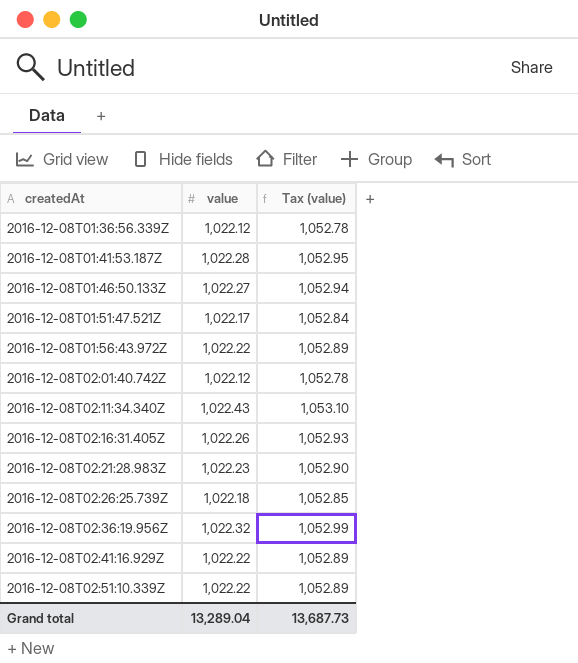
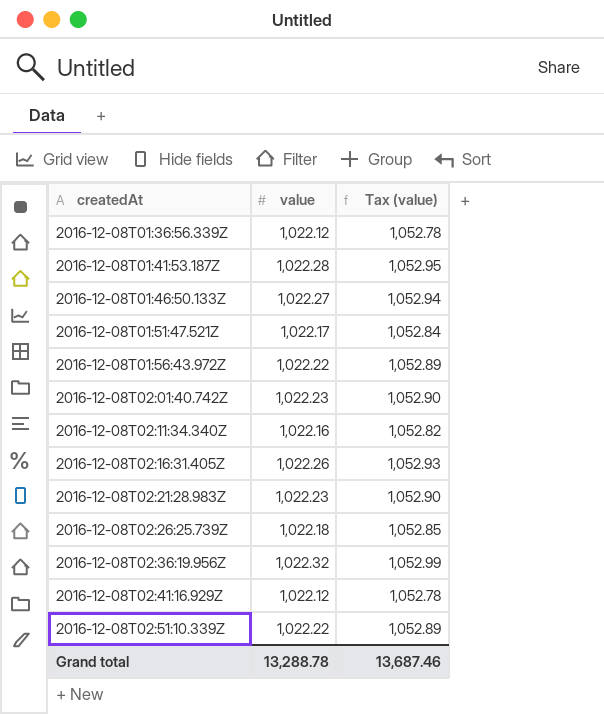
2016-12-08T02:01:40.742Z | value: 1,022.12 -> 1,022.23
2016-12-08T02:01:40.742Z | Tax (value): 1,052.78 -> 1,052.90
2016-12-08T02:11:34.340Z | value: 1,022.43 -> 1,022.16
2016-12-08T02:11:34.340Z | Tax (value): 1,053.10 -> 1,052.82
2016-12-08T02:41:16.929Z | value: 1,022.22 -> 1,022.12
2016-12-08T02:41:16.929Z | Tax (value): 1,052.89 -> 1,052.78
Grand total | value: 13,289.04 -> 13,288.78
Grand total | Tax (value): 13,687.73 -> 13,687.46

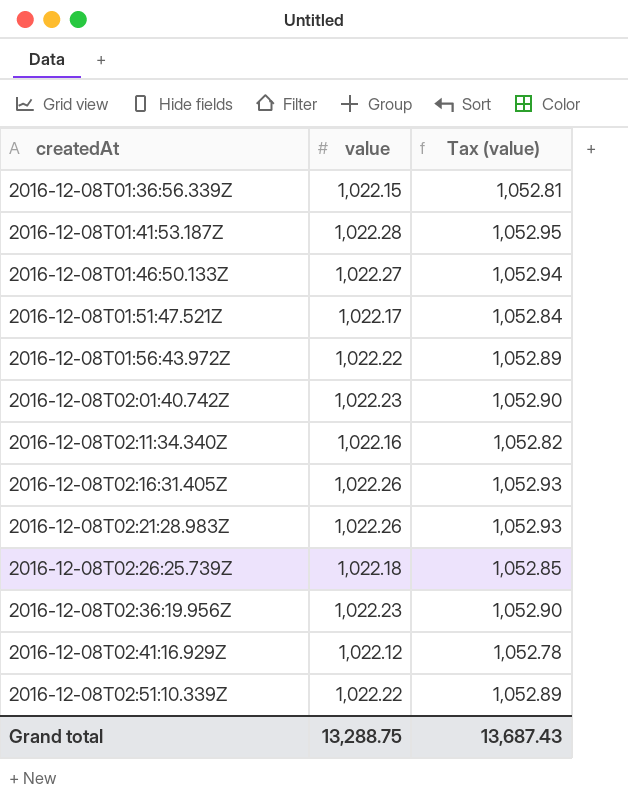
2016-12-08T01:36:56.339Z | value: 1,022.12 -> 1,022.15
2016-12-08T01:36:56.339Z | Tax (value): 1,052.78 -> 1,052.81
2016-12-08T02:21:28.983Z | value: 1,022.23 -> 1,022.26
2016-12-08T02:21:28.983Z | Tax (value): 1,052.90 -> 1,052.93
2016-12-08T02:36:19.956Z | value: 1,022.32 -> 1,022.23
2016-12-08T02:36:19.956Z | Tax (value): 1,052.99 -> 1,052.90
Grand total | value: 13,288.78 -> 13,288.75
Grand total | Tax (value): 13,687.46 -> 13,687.43

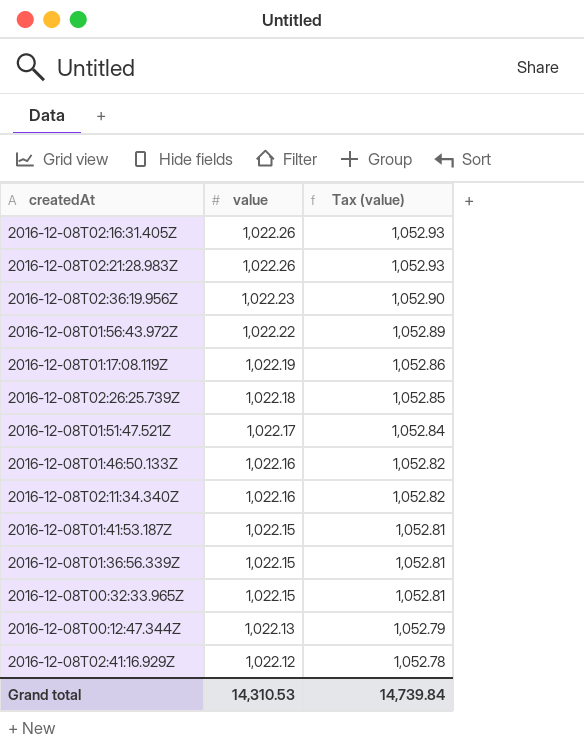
row order: createdAt ascending -> value descending
row 2016-12-08T02:01:40.742Z: 1,022.23 | 1,052.90 -> none
row 2016-12-08T02:51:10.339Z: 1,022.22 | 1,052.89 -> none
row 2016-12-08T01:17:08.119Z: none -> 1,022.19 | 1,052.86
2016-12-08T01:46:50.133Z | value: 1,022.27 -> 1,022.16
2016-12-08T01:46:50.133Z | Tax (value): 1,052.94 -> 1,052.82
2016-12-08T01:41:53.187Z | value: 1,022.28 -> 1,022.15
2016-12-08T01:41:53.187Z | Tax (value): 1,052.95 -> 1,052.81
row 2016-12-08T00:32:33.965Z: none -> 1,022.15 | 1,052.81
row 2016-12-08T00:12:47.344Z: none -> 1,022.13 | 1,052.79
Grand total | value: 13,288.75 -> 14,310.53
Grand total | Tax (value): 13,687.43 -> 14,739.84

